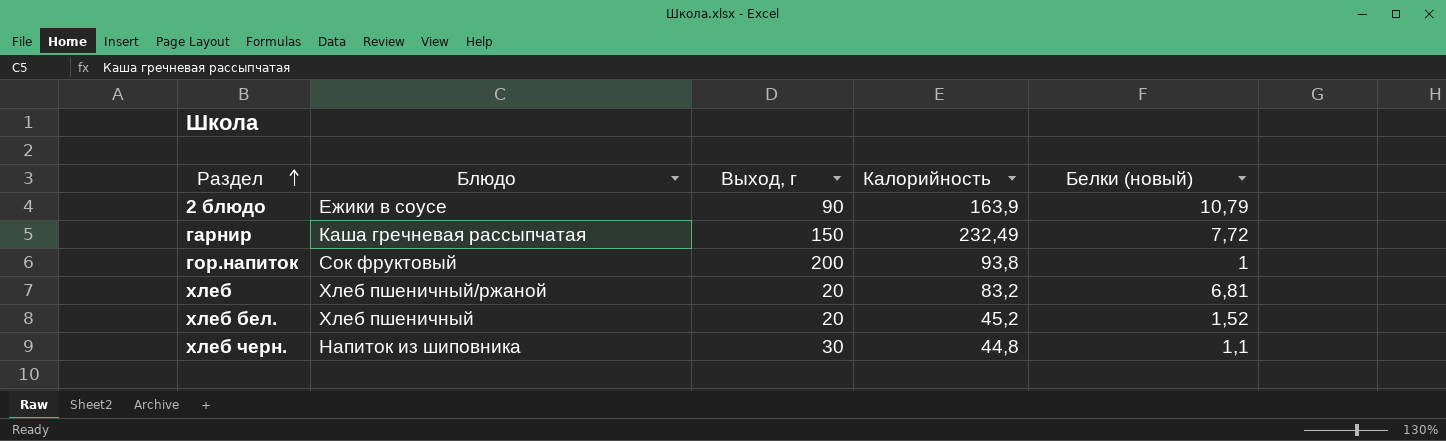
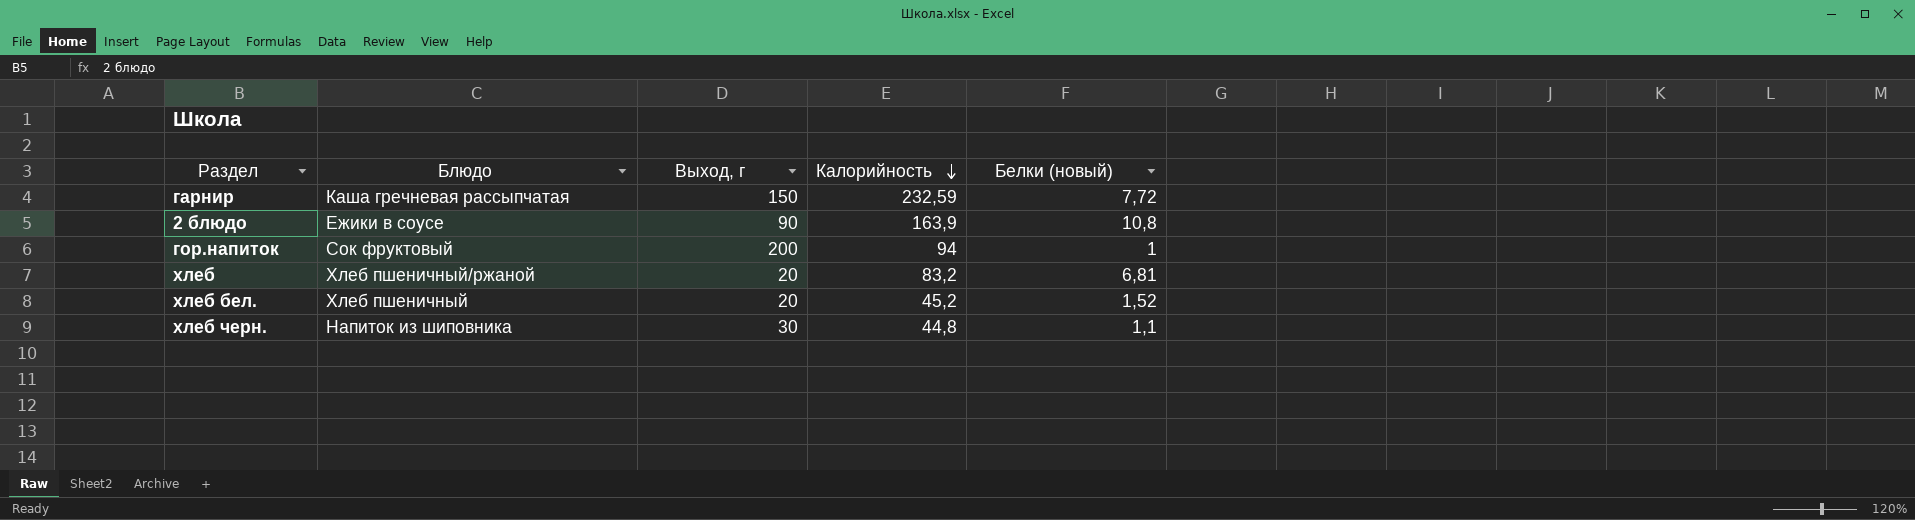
row order: Раздел ascending -> Калорийность descending
гарнир | Калорийность: 232,49 -> 232,59
2 блюдо | Белки (новый): 10,79 -> 10,8
гор.напиток | Калорийность: 93,8 -> 94

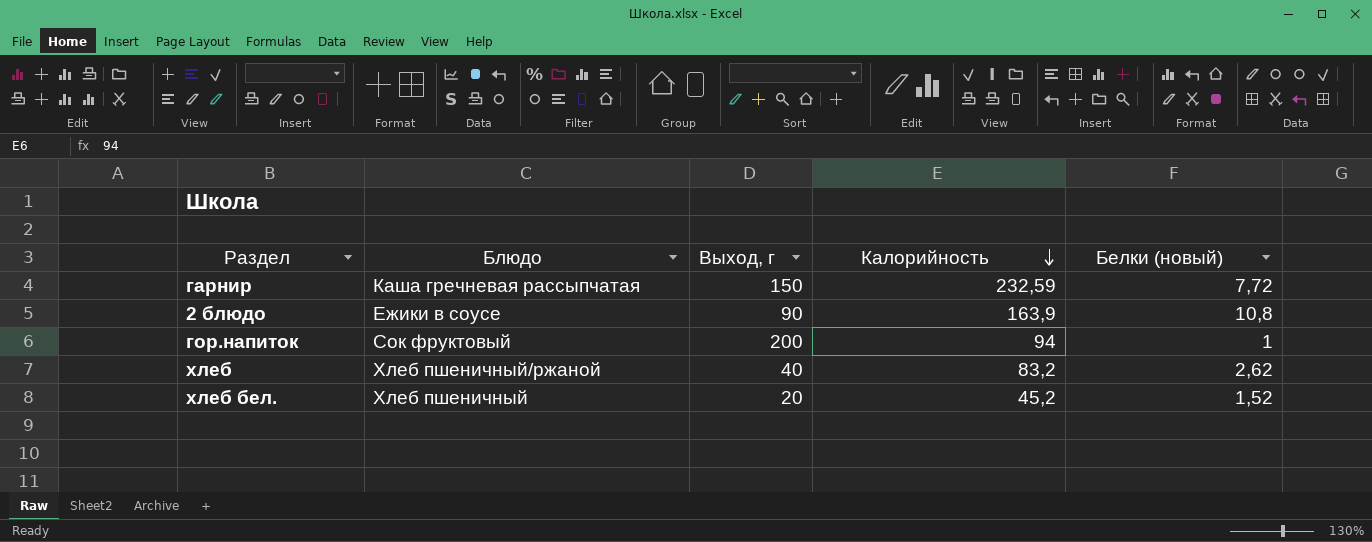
row хлеб черн.: Напиток из шиповника | 30 | 44,8 | 1,1 -> none
хлеб | Выход, г: 20 -> 40
хлеб | Белки (новый): 6,81 -> 2,62

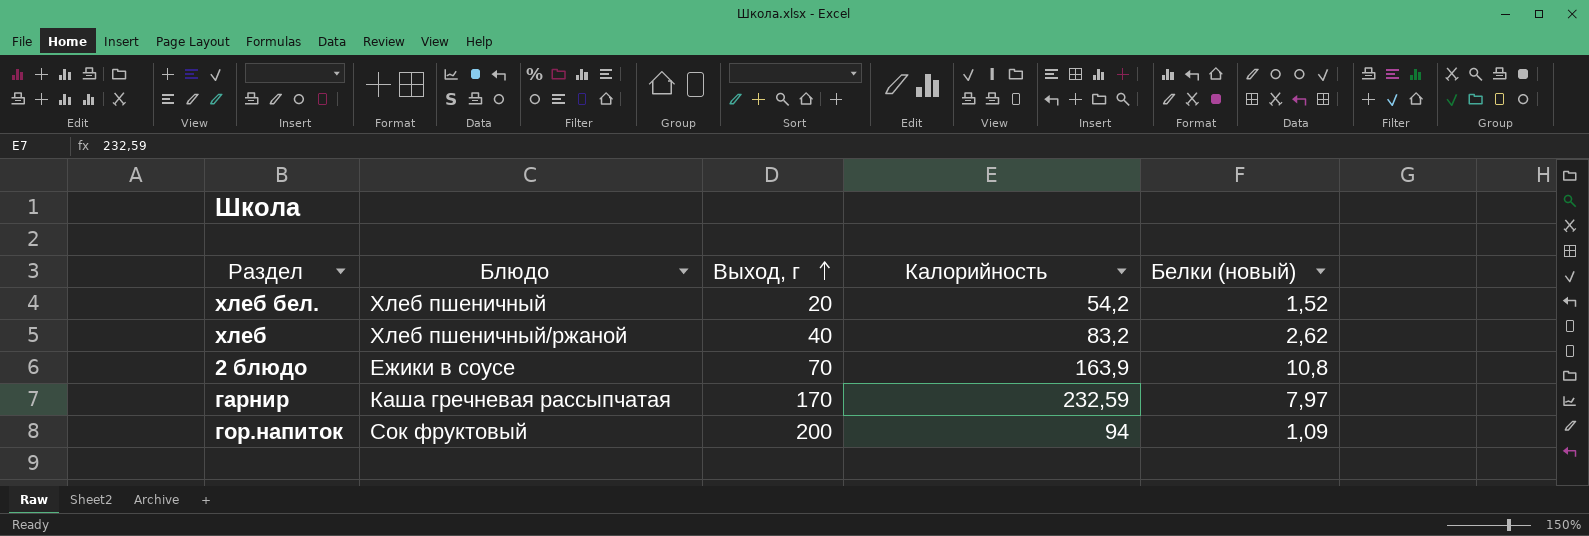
row order: Калорийность descending -> Выход, г ascending
хлеб бел. | Калорийность: 45,2 -> 54,2
2 блюдо | Выход, г: 90 -> 70
гарнир | Выход, г: 150 -> 170
гарнир | Белки (новый): 7,72 -> 7,97
гор.напиток | Белки (новый): 1 -> 1,09

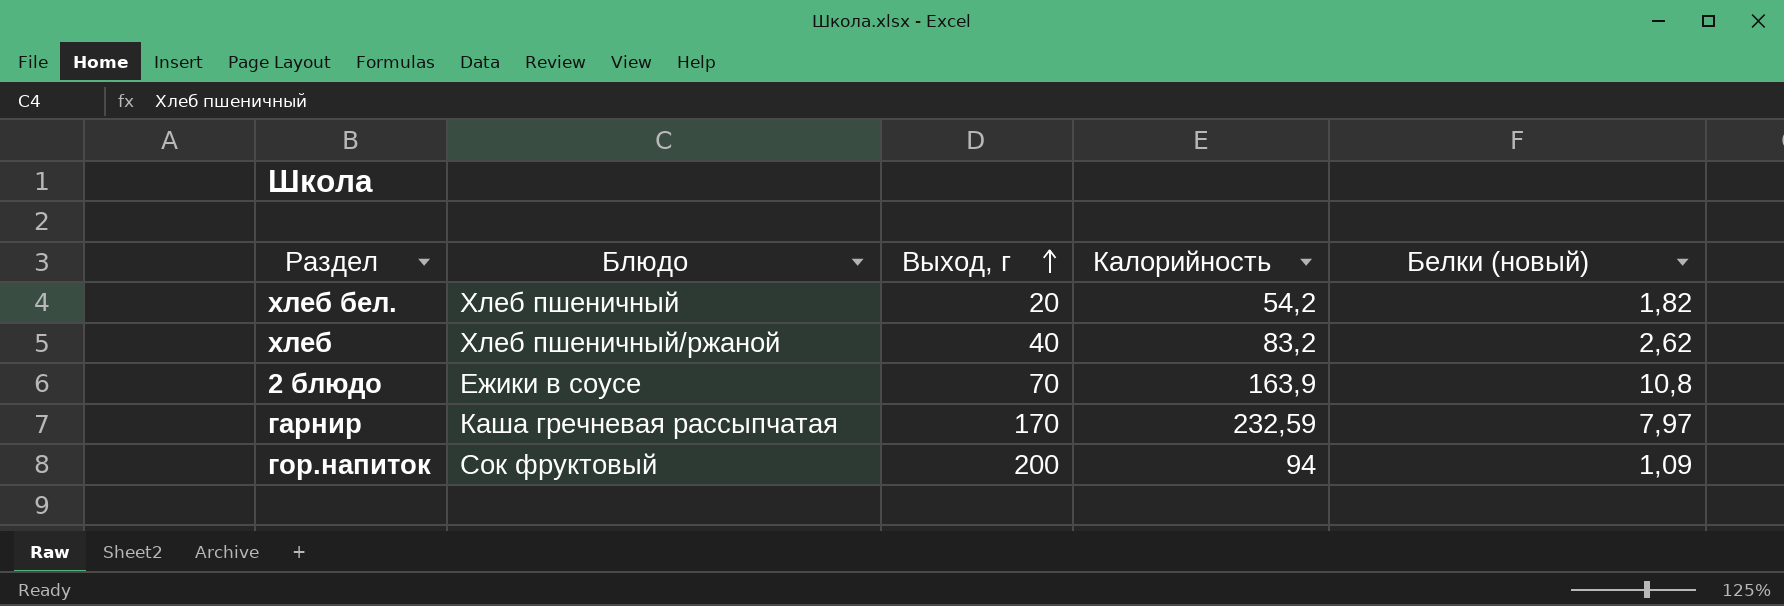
хлеб бел. | Белки (новый): 1,52 -> 1,82

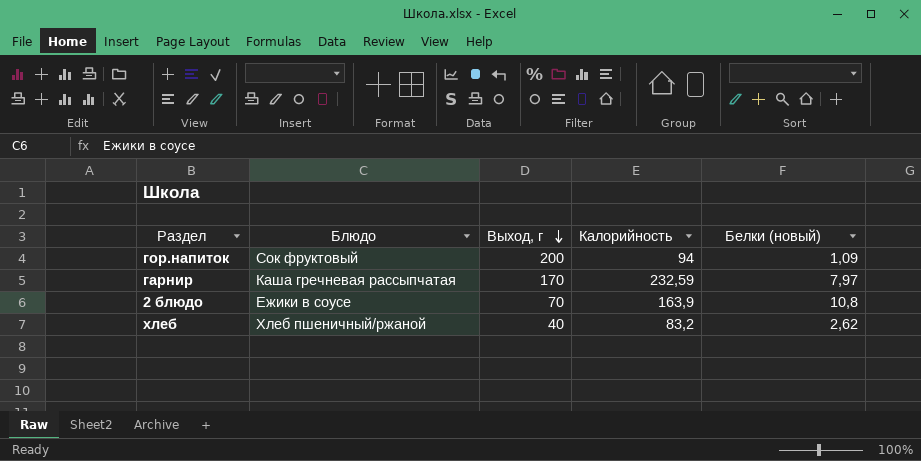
row order: Выход, г ascending -> Выход, г descending
row хлеб бел.: Хлеб пшеничный | 20 | 54,2 | 1,82 -> none

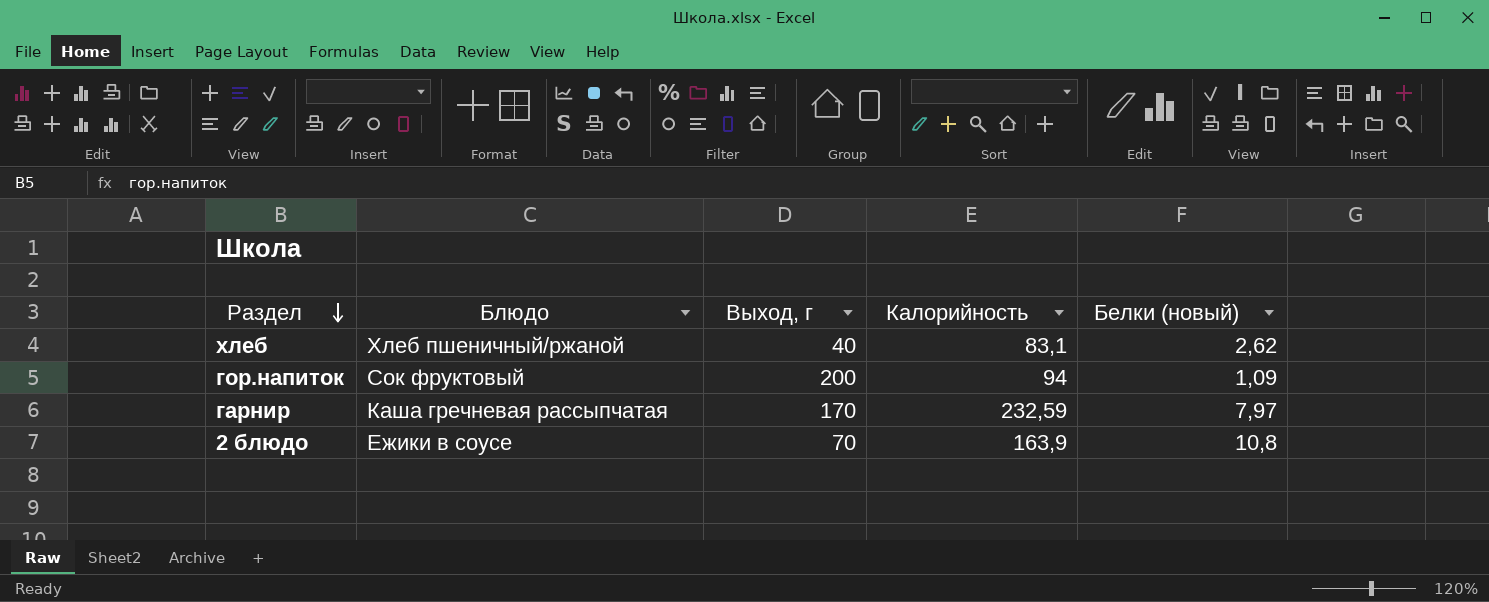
row order: Выход, г descending -> Раздел descending
хлеб | Калорийность: 83,2 -> 83,1

